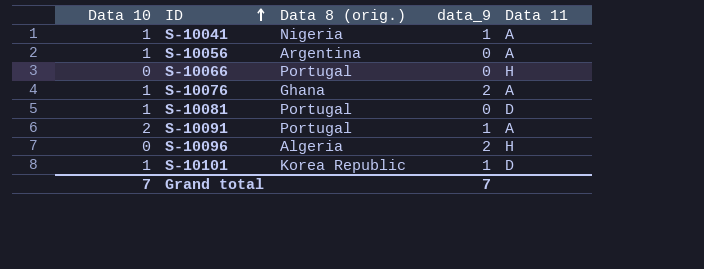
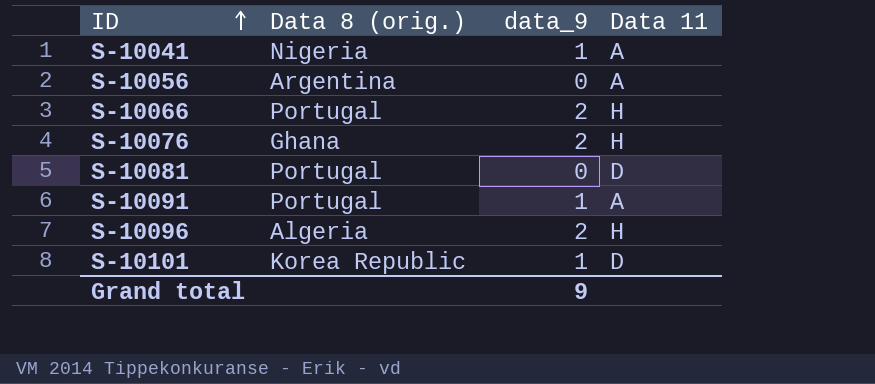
column Data 10 | position: 1 -> none
S-10066 | data_9: 0 -> 2
S-10076 | Data 11: A -> H
Grand total | data_9: 7 -> 9

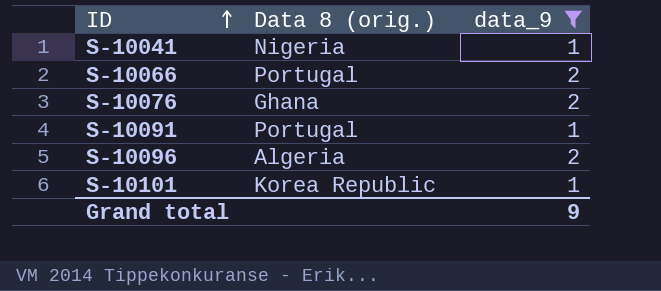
filter: none -> data_9 != 0
column Data 11 | position: 4 -> none

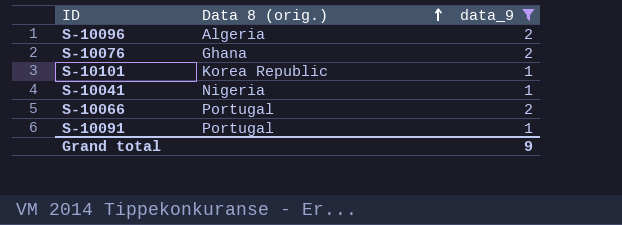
row order: ID ascending -> Data 8 (orig.) ascending

